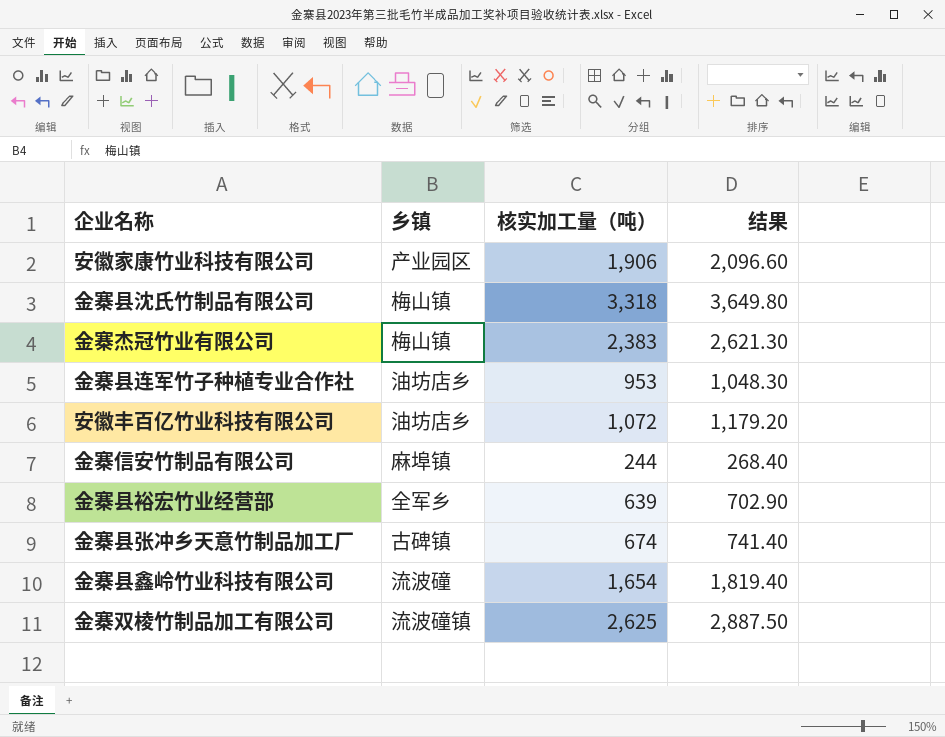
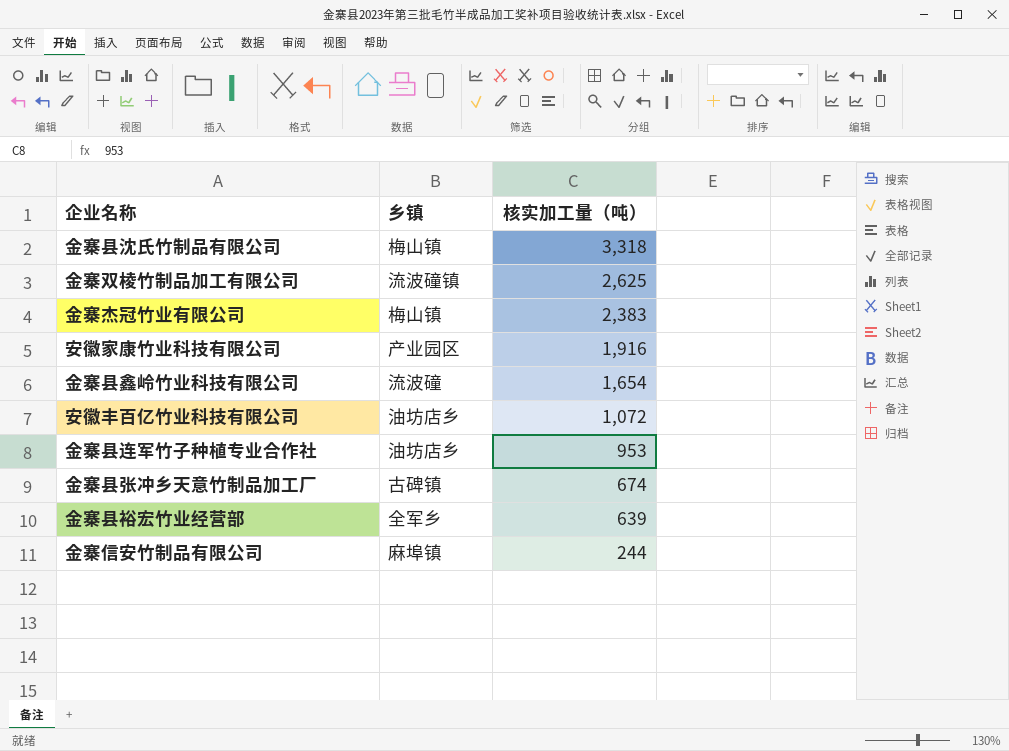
row order: none -> 核实加工量（吨） descending
column 结果 | formula: [核实加工量（吨）] * 1.1 -> none
安徽家康竹业科技有限公司 | 核实加工量（吨）: 1,906 -> 1,916

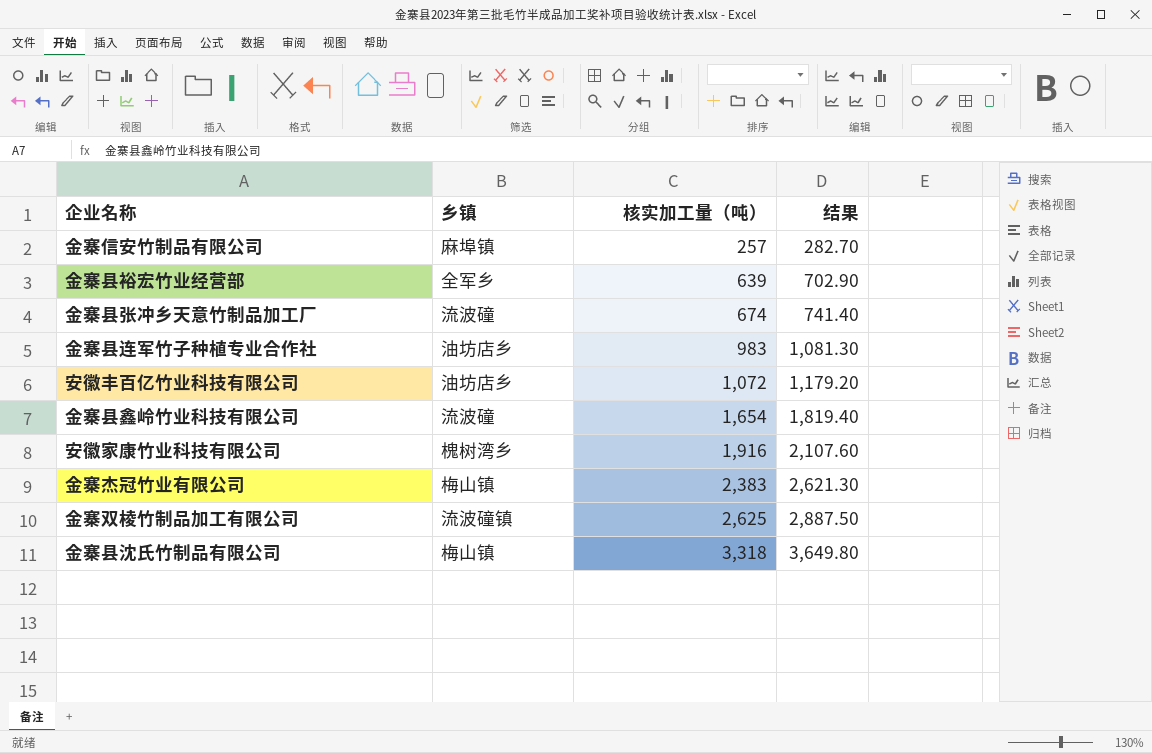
row order: 核实加工量（吨） descending -> 核实加工量（吨） ascending
column 结果 | formula: none -> [核实加工量（吨）] * 1.1
金寨信安竹制品有限公司 | 核实加工量（吨）: 244 -> 257
金寨县张冲乡天意竹制品加工厂 | 乡镇: 古碑镇 -> 流波䃥
金寨县连军竹子种植专业合作社 | 核实加工量（吨）: 953 -> 983
安徽家康竹业科技有限公司 | 乡镇: 产业园区 -> 槐树湾乡

